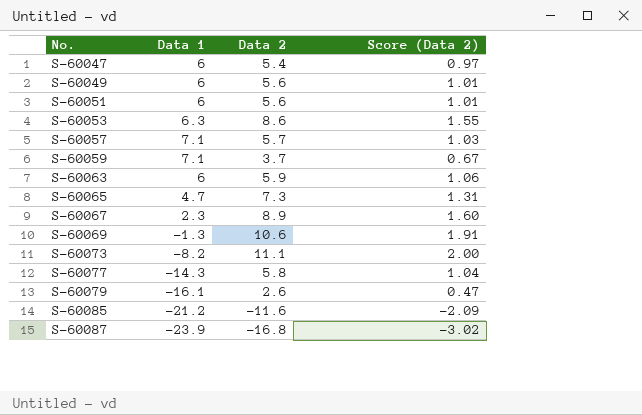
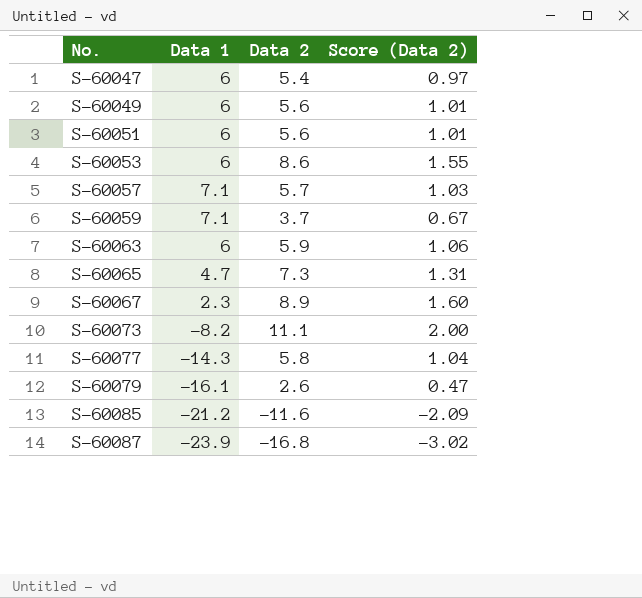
row S-60069: -1.3 | 10.6 | 1.91 -> none
S-60053 | Data 1: 6.3 -> 6

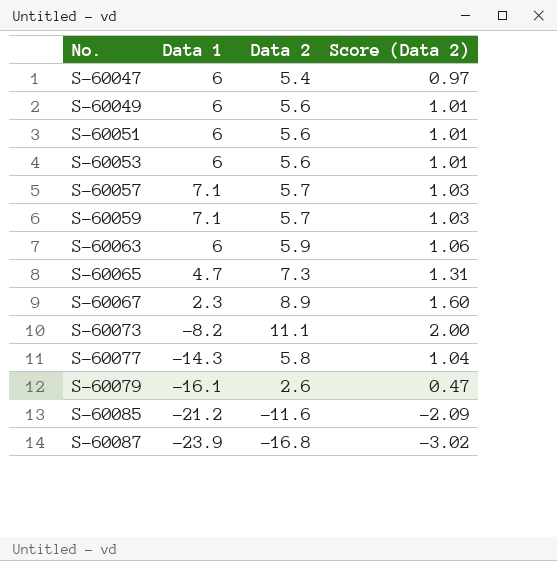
S-60053 | Data 2: 8.6 -> 5.6
S-60053 | Score (Data 2): 1.55 -> 1.01
S-60059 | Data 2: 3.7 -> 5.7
S-60059 | Score (Data 2): 0.67 -> 1.03

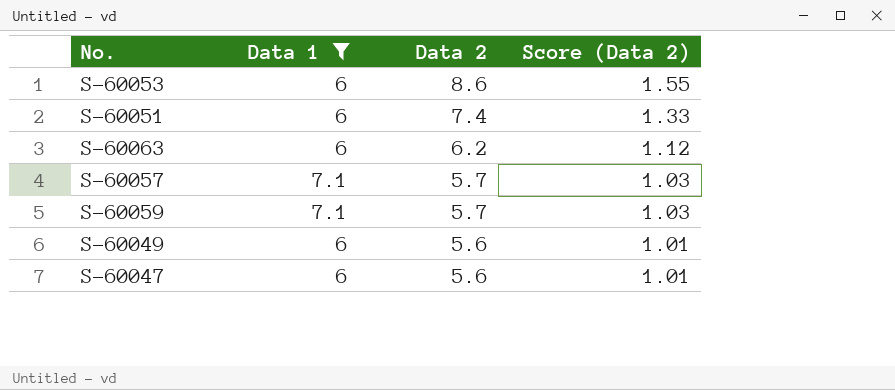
filter: none -> Data 1 >= 6
row order: No. ascending -> Data 2 descending
S-60053 | Data 2: 5.6 -> 8.6
S-60053 | Score (Data 2): 1.01 -> 1.55
S-60051 | Data 2: 5.6 -> 7.4
S-60051 | Score (Data 2): 1.01 -> 1.33
S-60063 | Data 2: 5.9 -> 6.2
S-60063 | Score (Data 2): 1.06 -> 1.12
S-60047 | Data 2: 5.4 -> 5.6
S-60047 | Score (Data 2): 0.97 -> 1.01

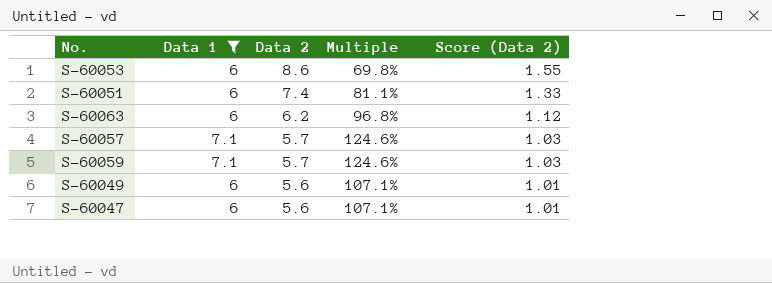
column Multiple | formula: none -> [Data 1] / [Data 2]

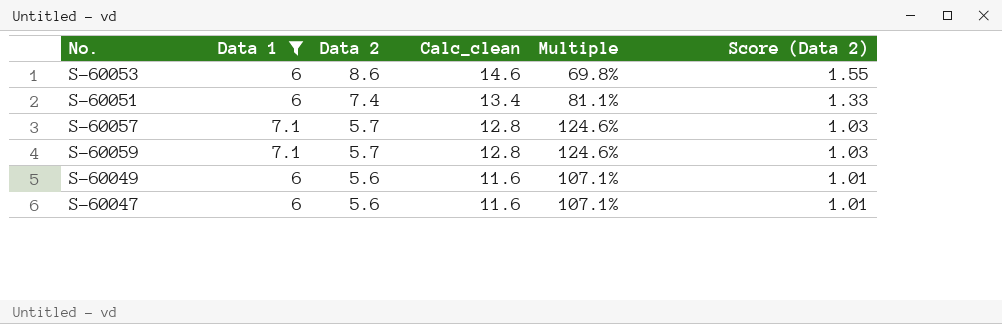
column Calc_clean | formula: none -> [Data 1] + [Data 2]
row S-60063: 6 | 6.2 | 96.8% | 1.12 -> none

